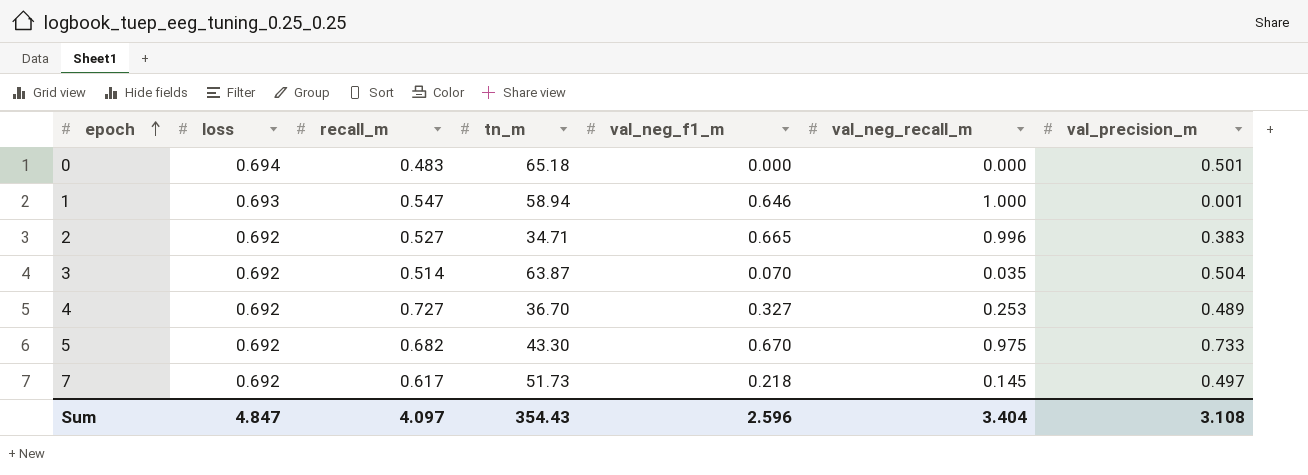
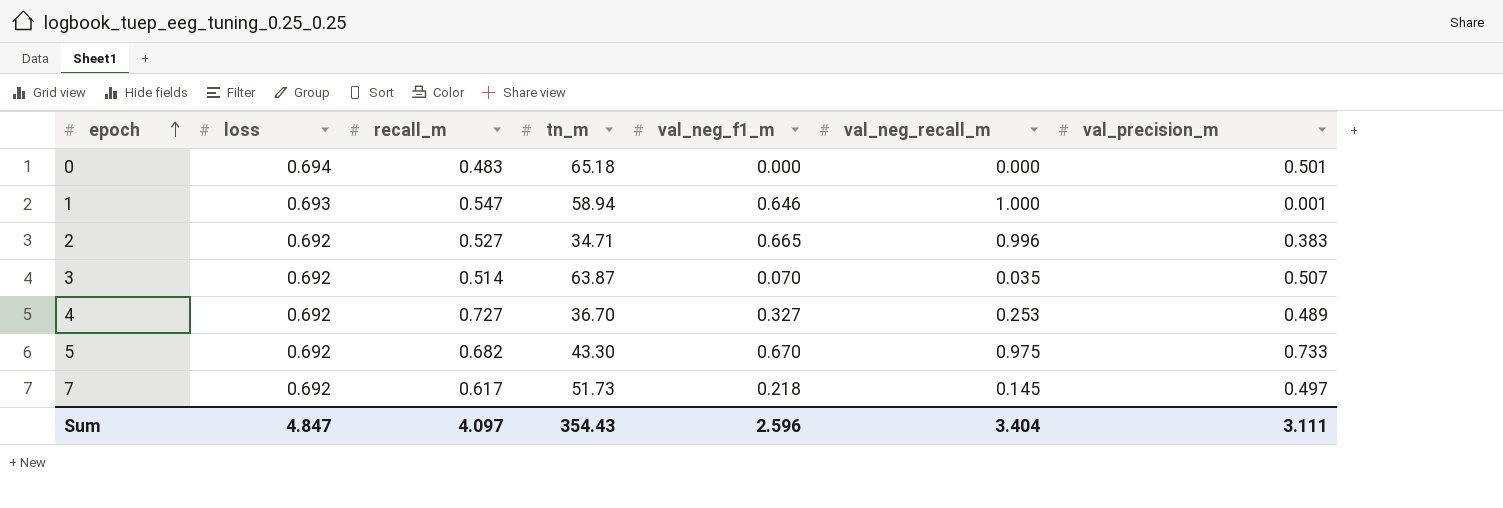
3 | val_precision_m: 0.504 -> 0.507
Sum | val_precision_m: 3.108 -> 3.111

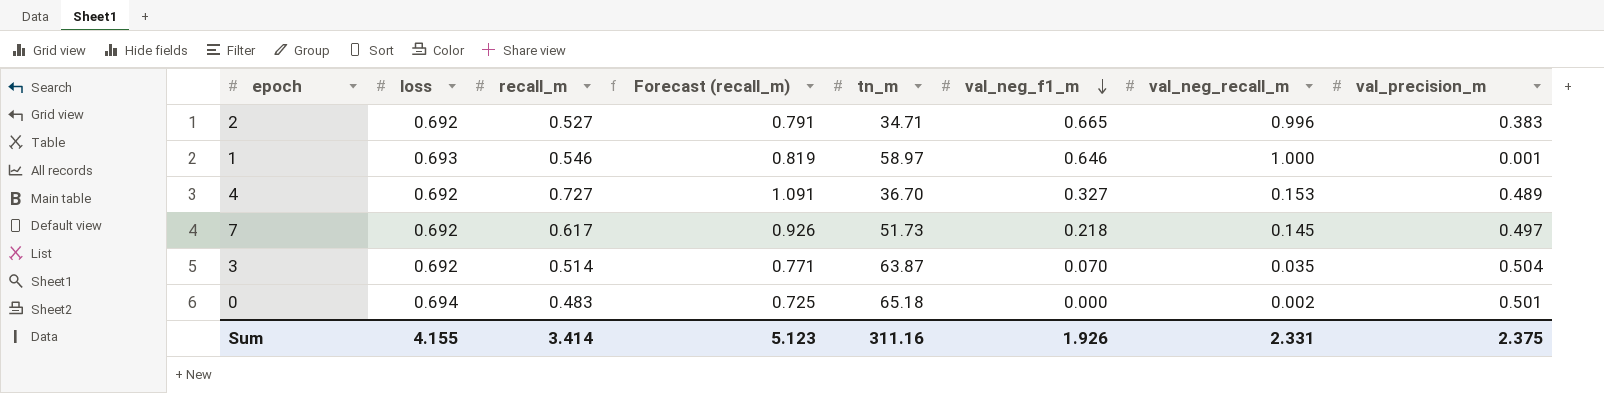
row order: epoch ascending -> val_neg_f1_m descending
column Forecast (recall_m) | formula: none -> [recall_m] * 1.5
row 5: 0.692 | 0.682 | 43.30 | 0.670 | 0.975 | 0.733 -> none
1 | recall_m: 0.547 -> 0.546
1 | tn_m: 58.94 -> 58.97
4 | val_neg_recall_m: 0.253 -> 0.153
3 | val_precision_m: 0.507 -> 0.504
0 | val_neg_recall_m: 0.000 -> 0.002
Sum | loss: 4.847 -> 4.155
Sum | recall_m: 4.097 -> 3.414
Sum | tn_m: 354.43 -> 311.16
Sum | val_neg_f1_m: 2.596 -> 1.926
Sum | val_neg_recall_m: 3.404 -> 2.331
Sum | val_precision_m: 3.111 -> 2.375

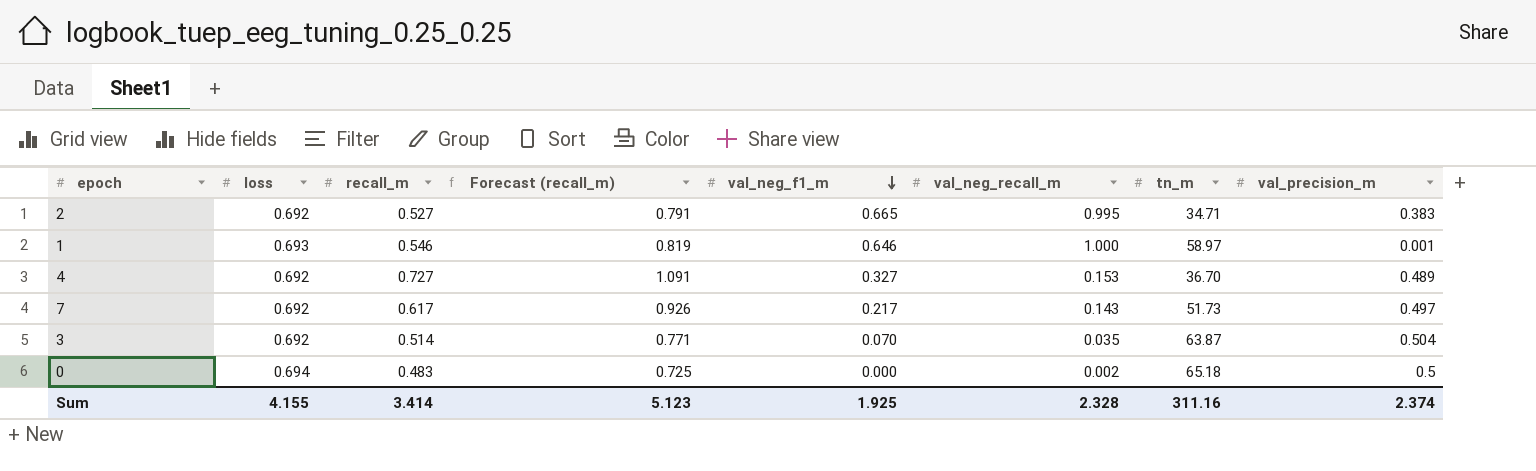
column tn_m | position: 5 -> 7
2 | val_neg_recall_m: 0.996 -> 0.995
7 | val_neg_f1_m: 0.218 -> 0.217
7 | val_neg_recall_m: 0.145 -> 0.143
0 | val_precision_m: 0.501 -> 0.5
Sum | val_neg_f1_m: 1.926 -> 1.925
Sum | val_neg_recall_m: 2.331 -> 2.328
Sum | val_precision_m: 2.375 -> 2.374

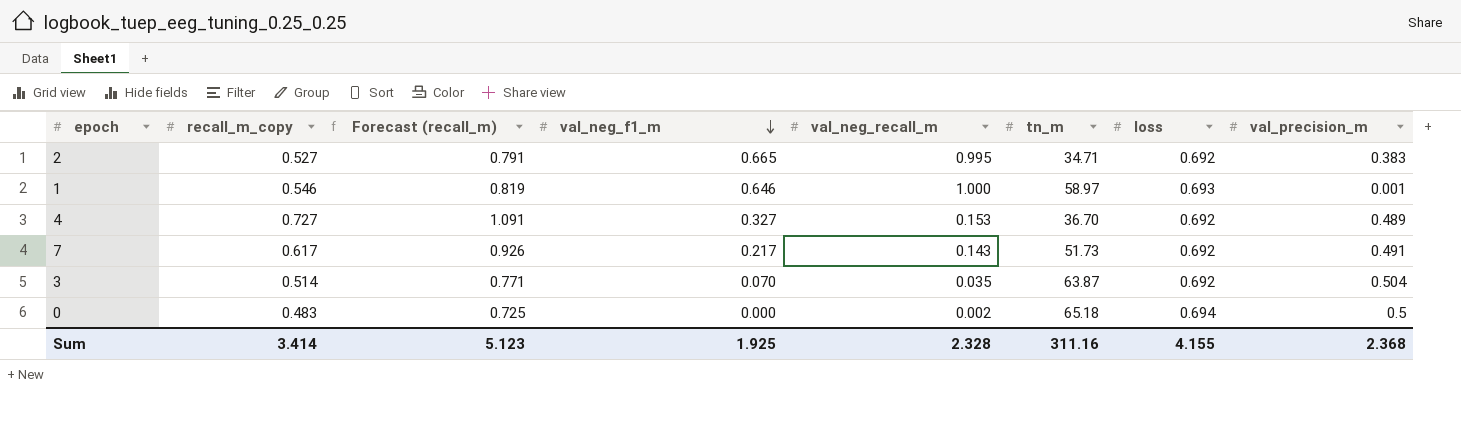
column name: recall_m -> recall_m_copy
column loss | position: 2 -> 7
7 | val_precision_m: 0.497 -> 0.491
Sum | val_precision_m: 2.374 -> 2.368

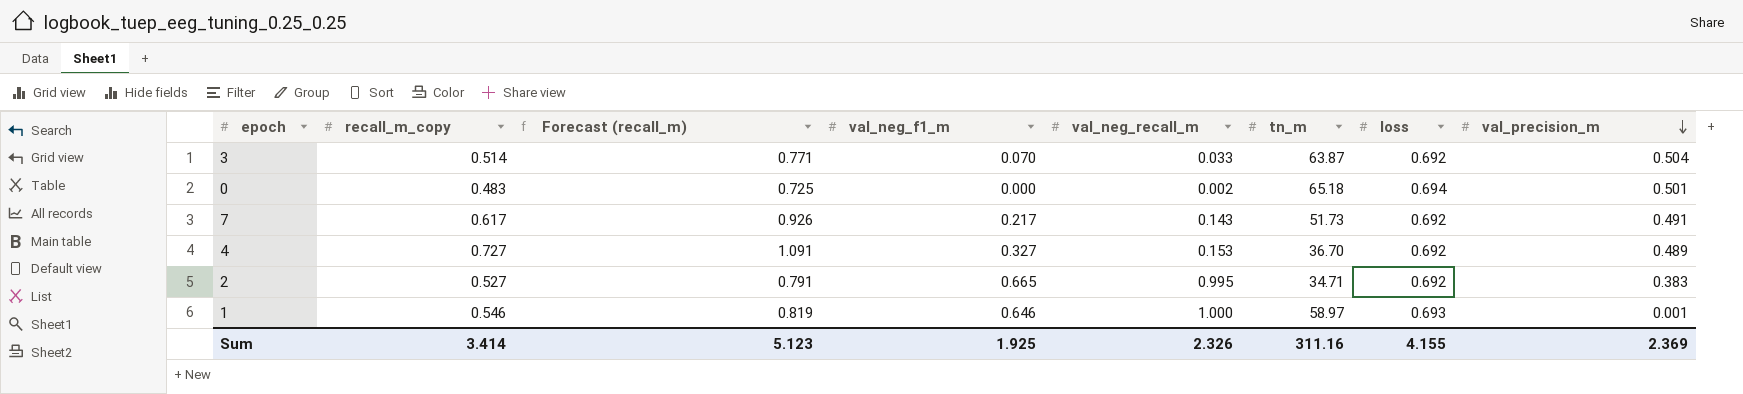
row order: val_neg_f1_m descending -> val_precision_m descending
3 | val_neg_recall_m: 0.035 -> 0.033
0 | val_precision_m: 0.5 -> 0.501
Sum | val_neg_recall_m: 2.328 -> 2.326
Sum | val_precision_m: 2.368 -> 2.369

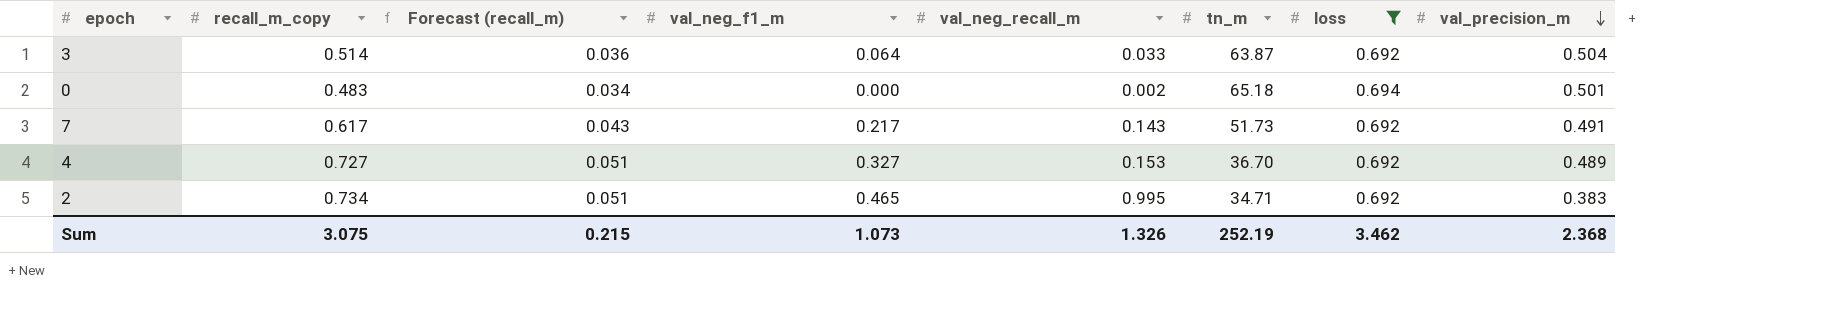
filter: none -> loss != 0.693
column Forecast (recall_m) | formula: [recall_m_copy] * 1.5 -> [recall_m_copy] * 0.07
3 | val_neg_f1_m: 0.070 -> 0.064
2 | recall_m_copy: 0.527 -> 0.734
2 | val_neg_f1_m: 0.665 -> 0.465
Sum | recall_m_copy: 3.414 -> 3.075
Sum | Forecast (recall_m): 5.123 -> 0.215
Sum | val_neg_f1_m: 1.925 -> 1.073
Sum | val_neg_recall_m: 2.326 -> 1.326
Sum | tn_m: 311.16 -> 252.19
Sum | loss: 4.155 -> 3.462
Sum | val_precision_m: 2.369 -> 2.368

